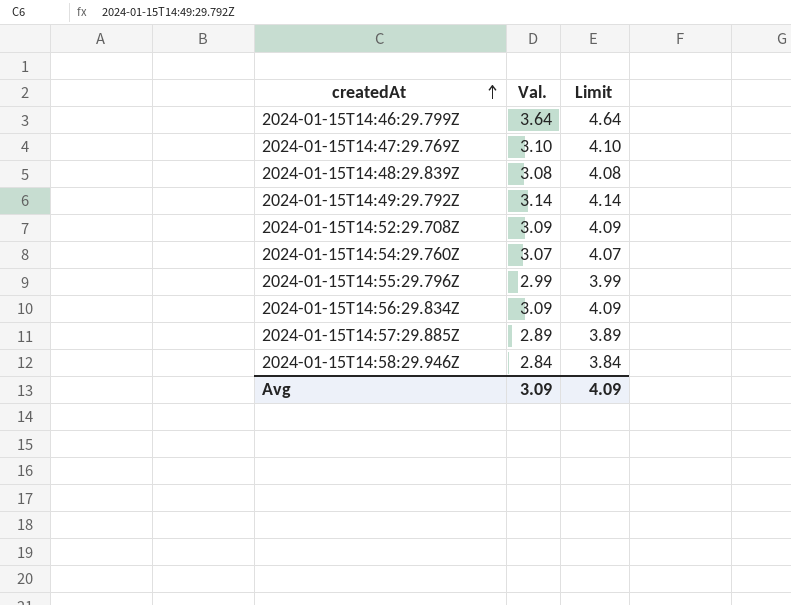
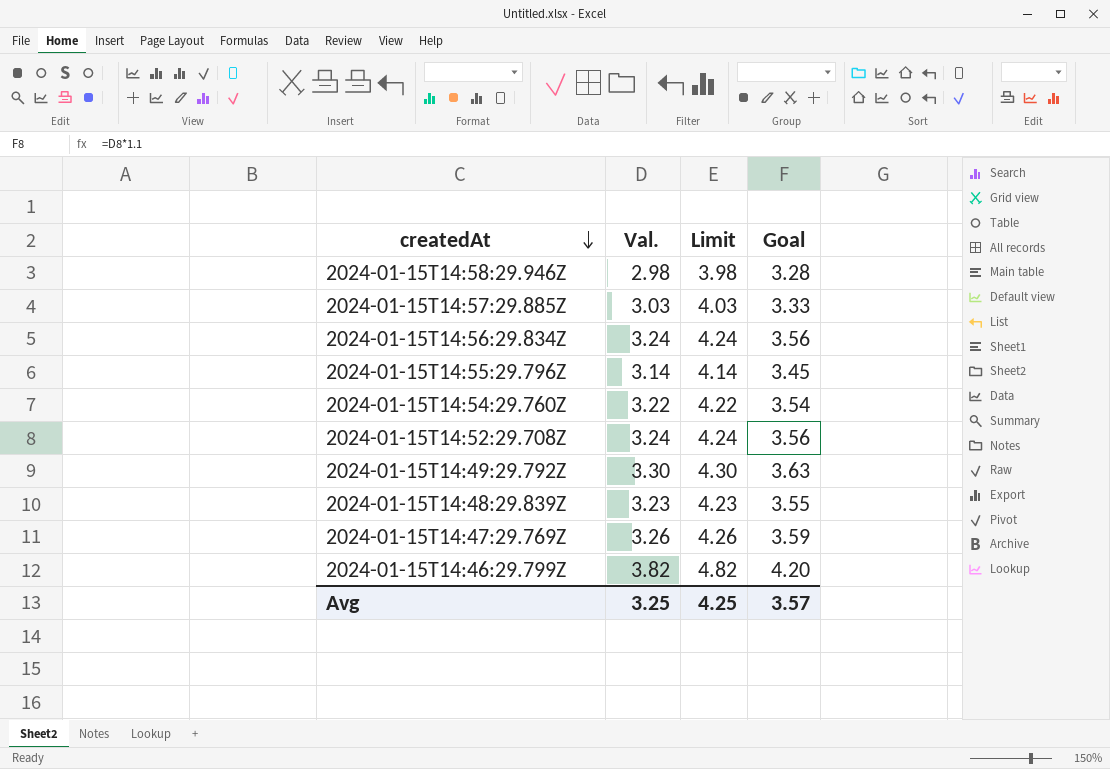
row order: createdAt ascending -> createdAt descending
column Goal | formula: none -> [Val.] * 1.1
2024-01-15T14:58:29.946Z | Val.: 2.84 -> 2.98
2024-01-15T14:58:29.946Z | Limit: 3.84 -> 3.98
2024-01-15T14:57:29.885Z | Val.: 2.89 -> 3.03
2024-01-15T14:57:29.885Z | Limit: 3.89 -> 4.03
2024-01-15T14:56:29.834Z | Val.: 3.09 -> 3.24
2024-01-15T14:56:29.834Z | Limit: 4.09 -> 4.24
2024-01-15T14:55:29.796Z | Val.: 2.99 -> 3.14
2024-01-15T14:55:29.796Z | Limit: 3.99 -> 4.14
2024-01-15T14:54:29.760Z | Val.: 3.07 -> 3.22
2024-01-15T14:54:29.760Z | Limit: 4.07 -> 4.22
2024-01-15T14:52:29.708Z | Val.: 3.09 -> 3.24
2024-01-15T14:52:29.708Z | Limit: 4.09 -> 4.24
2024-01-15T14:49:29.792Z | Val.: 3.14 -> 3.30
2024-01-15T14:49:29.792Z | Limit: 4.14 -> 4.30
2024-01-15T14:48:29.839Z | Val.: 3.08 -> 3.23
2024-01-15T14:48:29.839Z | Limit: 4.08 -> 4.23
2024-01-15T14:47:29.769Z | Val.: 3.10 -> 3.26
2024-01-15T14:47:29.769Z | Limit: 4.10 -> 4.26
2024-01-15T14:46:29.799Z | Val.: 3.64 -> 3.82
2024-01-15T14:46:29.799Z | Limit: 4.64 -> 4.82
Avg | Val.: 3.09 -> 3.25
Avg | Limit: 4.09 -> 4.25

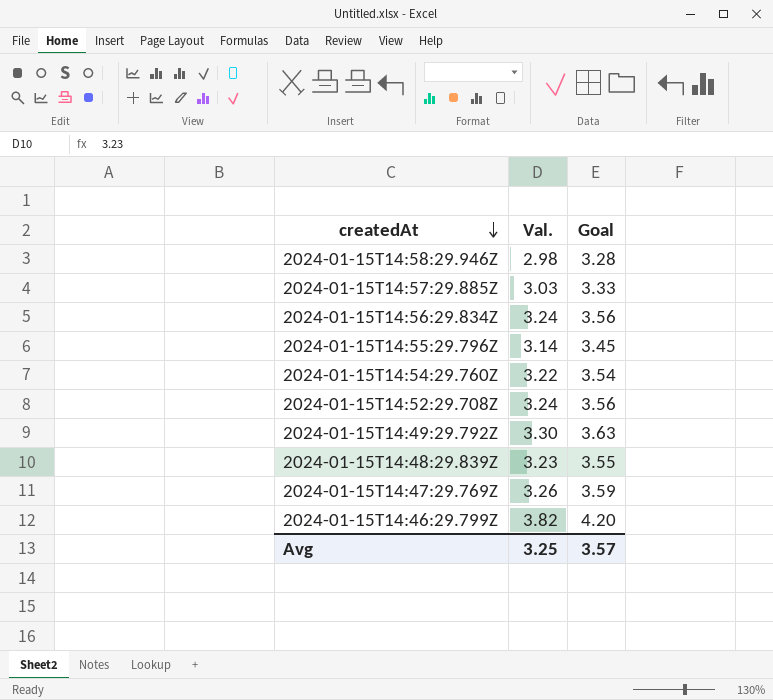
column Limit | formula: [Val.] + 1 -> none

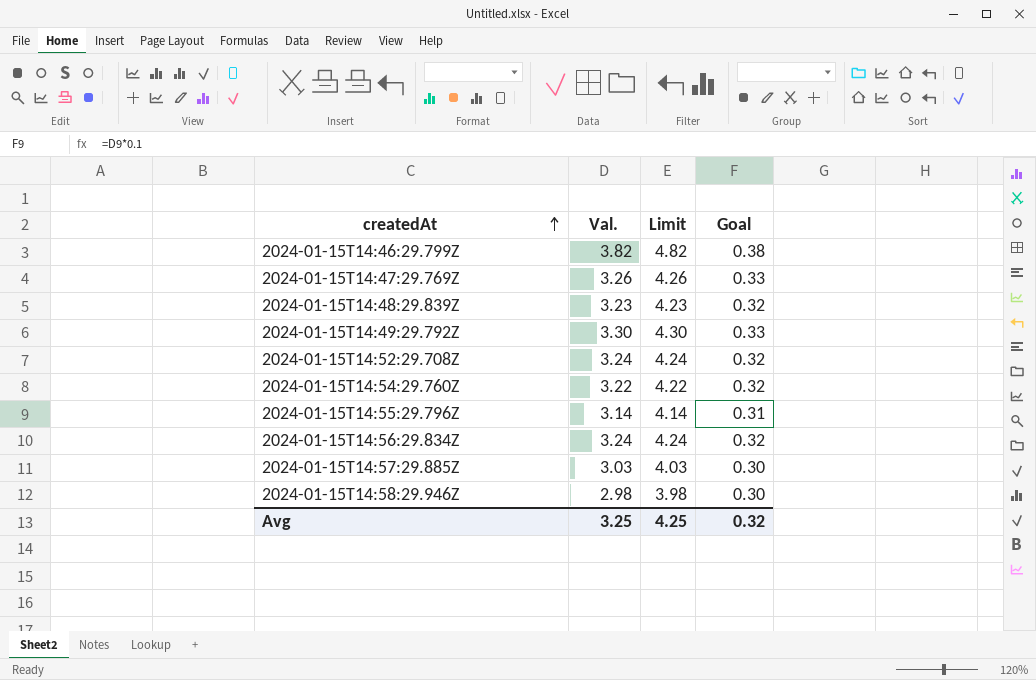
row order: createdAt descending -> createdAt ascending
column Limit | formula: none -> [Val.] + 1
column Goal | formula: [Val.] * 1.1 -> [Val.] * 0.1
Avg | Goal: 3.57 -> 0.32

